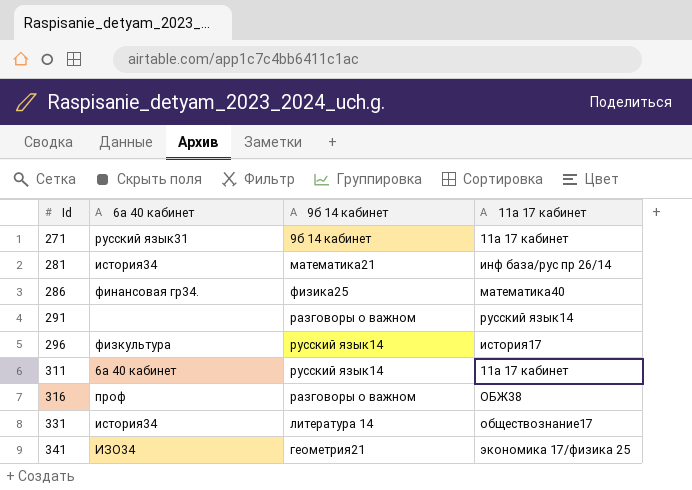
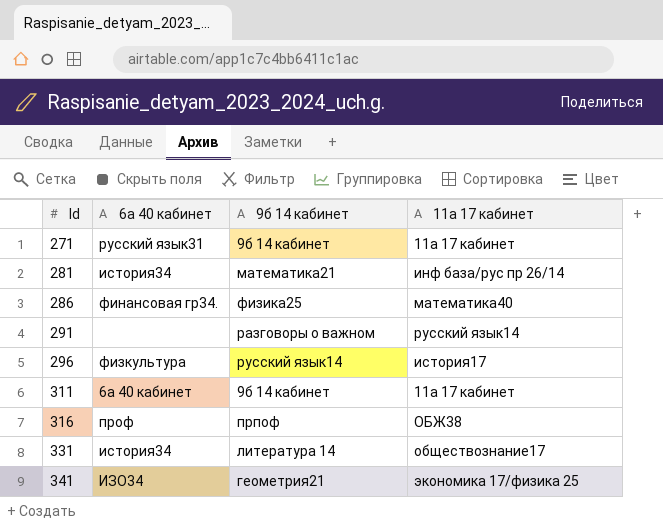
311 | 9б 14 кабинет: русский язык14 -> 9б 14 кабинет
316 | 9б 14 кабинет: разговоры о важном -> прпоф

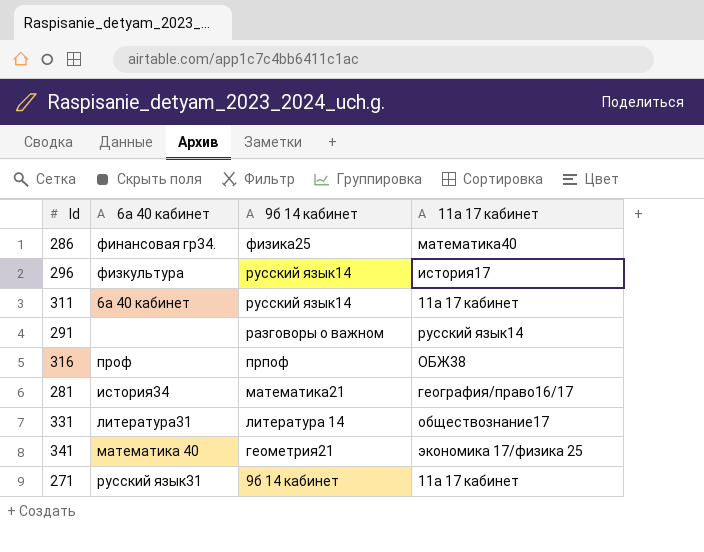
row order: Id ascending -> 9б 14 кабинет descending
311 | 9б 14 кабинет: 9б 14 кабинет -> русский язык14
281 | 11а 17 кабинет: инф база/рус пр 26/14 -> география/право16/17
331 | 6а 40 кабинет: история34 -> литература31
341 | 6а 40 кабинет: ИЗО34 -> математика 40

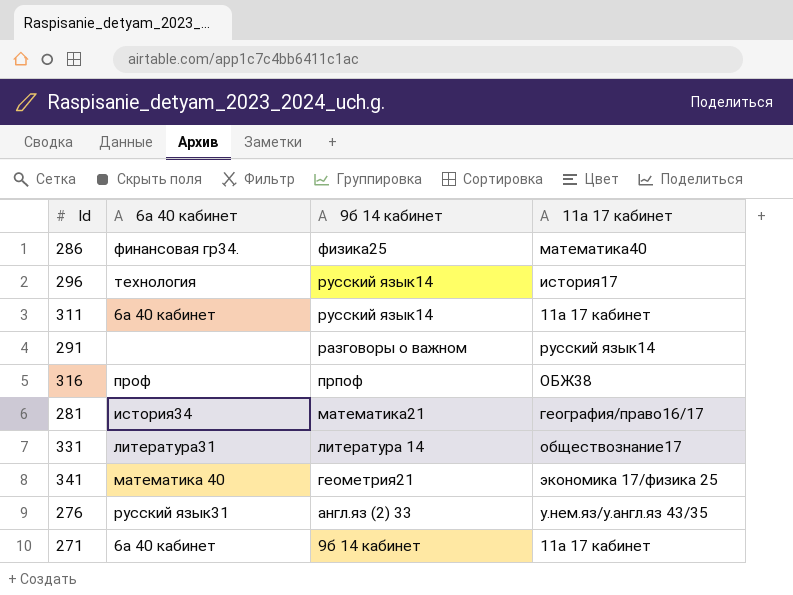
296 | 6а 40 кабинет: физкультура -> технология
row 276: none -> русский язык31 | англ.яз (2) 33 | у.нем.яз/у.англ.яз 43/35
271 | 6а 40 кабинет: русский язык31 -> 6а 40 кабинет

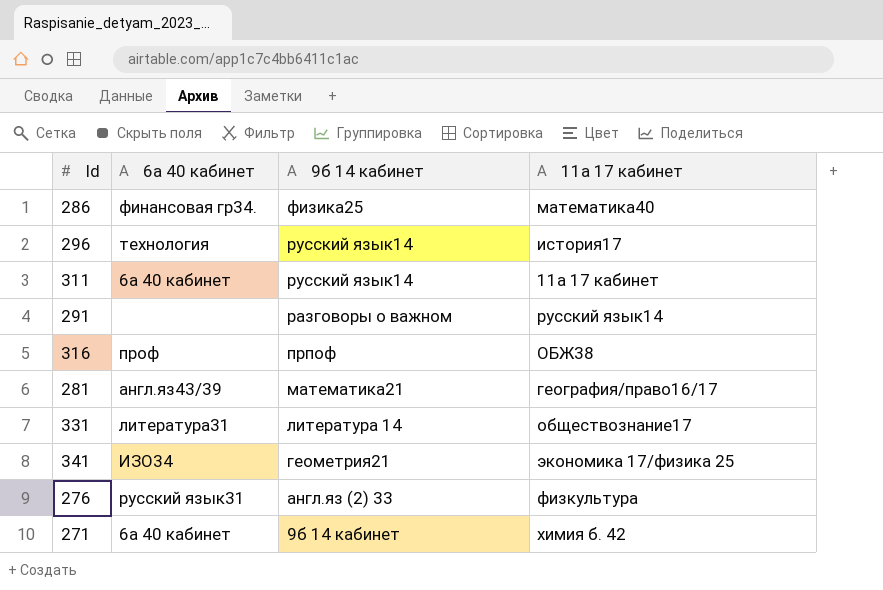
281 | 6а 40 кабинет: история34 -> англ.яз43/39
341 | 6а 40 кабинет: математика 40 -> ИЗО34
276 | 11а 17 кабинет: у.нем.яз/у.англ.яз 43/35 -> физкультура
271 | 11а 17 кабинет: 11а 17 кабинет -> химия б. 42

